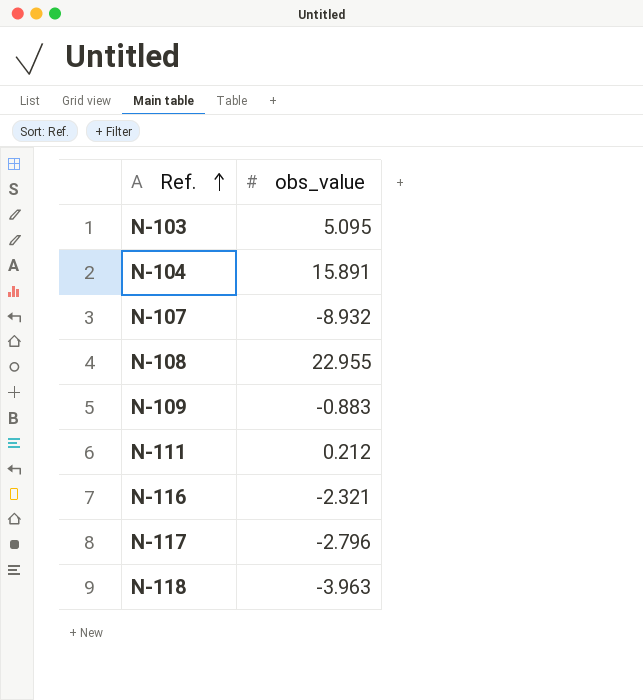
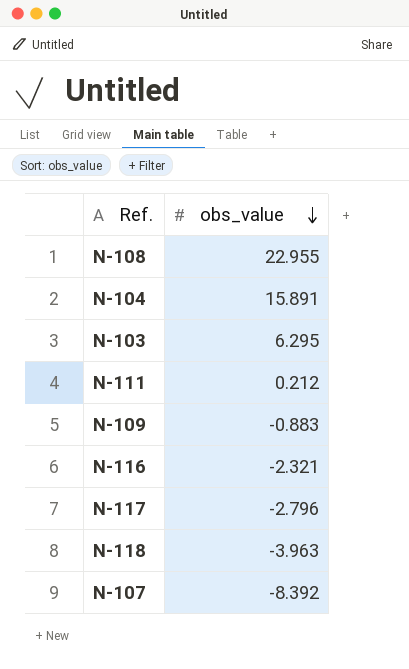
row order: Ref. ascending -> obs_value descending
N-103 | obs_value: 5.095 -> 6.295
N-107 | obs_value: -8.932 -> -8.392

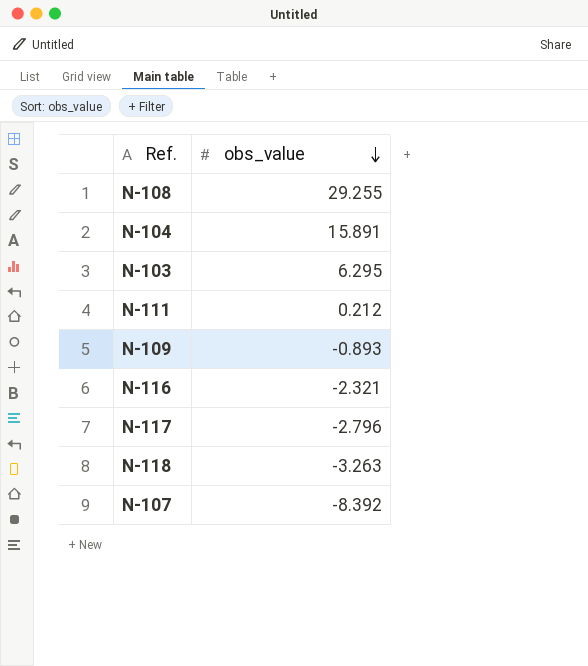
N-108 | obs_value: 22.955 -> 29.255
N-109 | obs_value: -0.883 -> -0.893
N-118 | obs_value: -3.963 -> -3.263

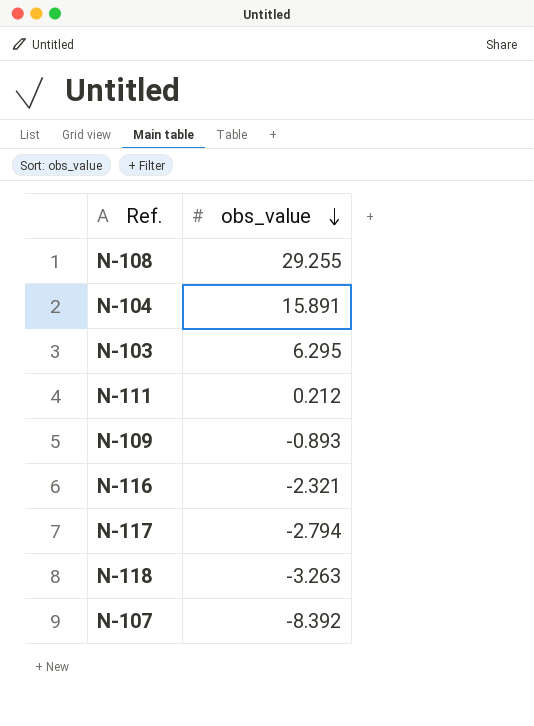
N-117 | obs_value: -2.796 -> -2.794

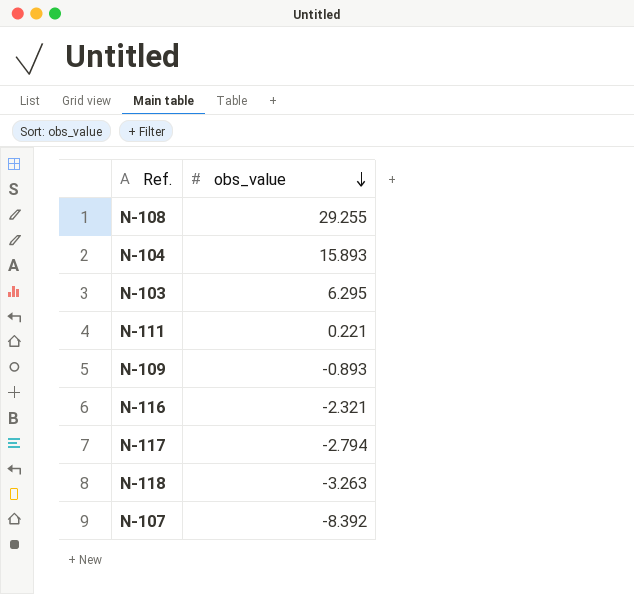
N-104 | obs_value: 15.891 -> 15.893
N-111 | obs_value: 0.212 -> 0.221

